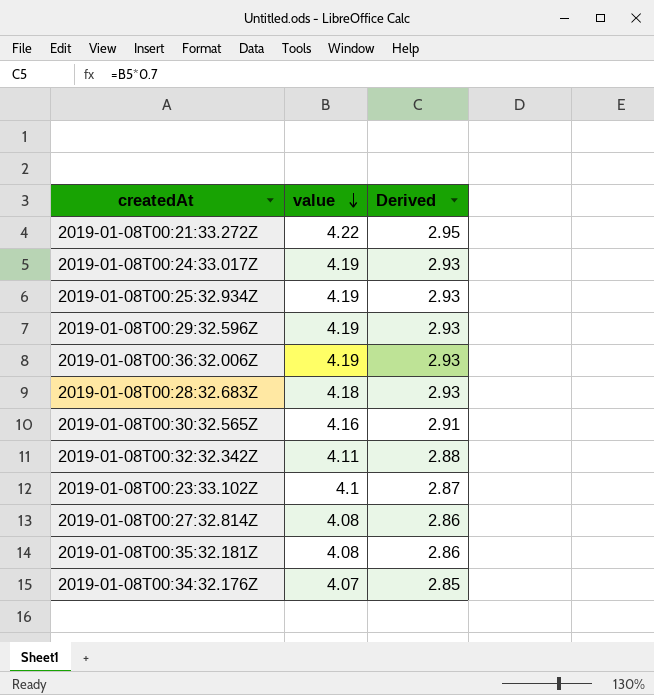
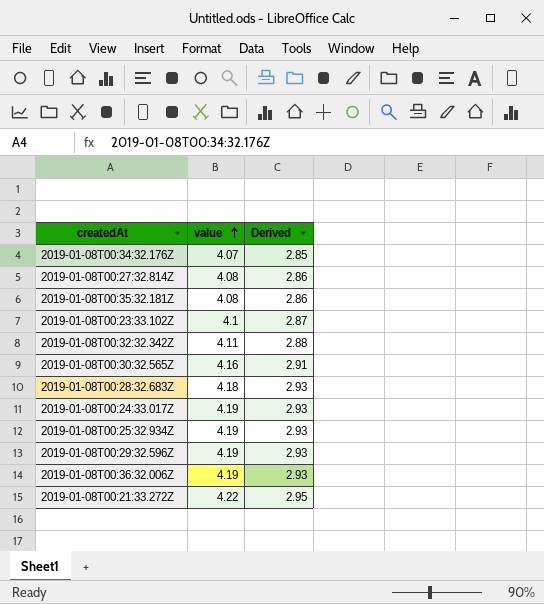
row order: value descending -> value ascending

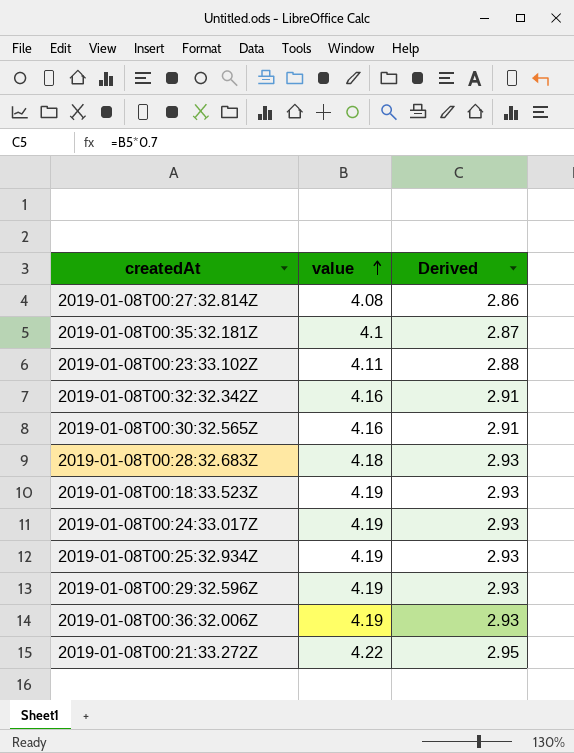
row 2019-01-08T00:34:32.176Z: 4.07 | 2.85 -> none
2019-01-08T00:35:32.181Z | value: 4.08 -> 4.1
2019-01-08T00:35:32.181Z | Derived: 2.86 -> 2.87
2019-01-08T00:23:33.102Z | value: 4.1 -> 4.11
2019-01-08T00:23:33.102Z | Derived: 2.87 -> 2.88
2019-01-08T00:32:32.342Z | value: 4.11 -> 4.16
2019-01-08T00:32:32.342Z | Derived: 2.88 -> 2.91
row 2019-01-08T00:18:33.523Z: none -> 4.19 | 2.93

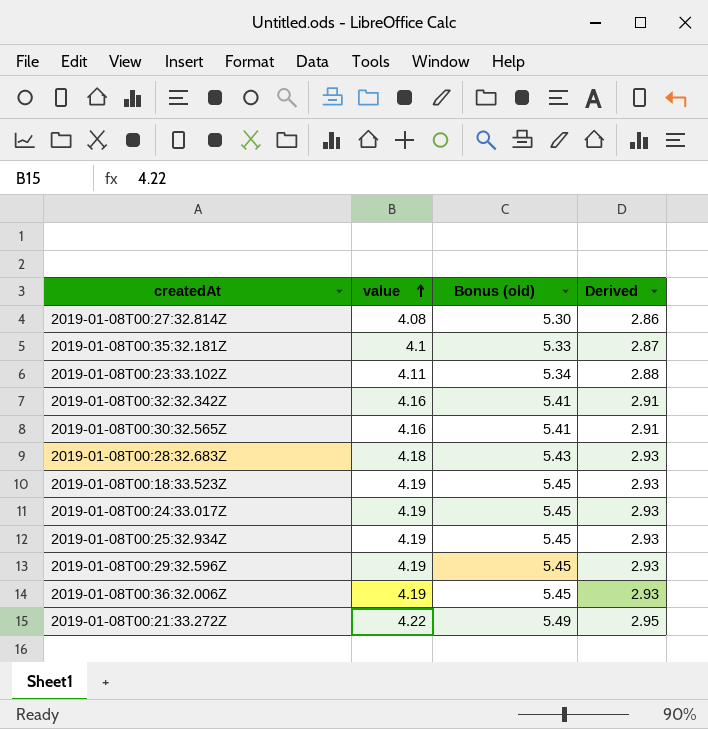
column Bonus (old) | formula: none -> [value] * 1.3

